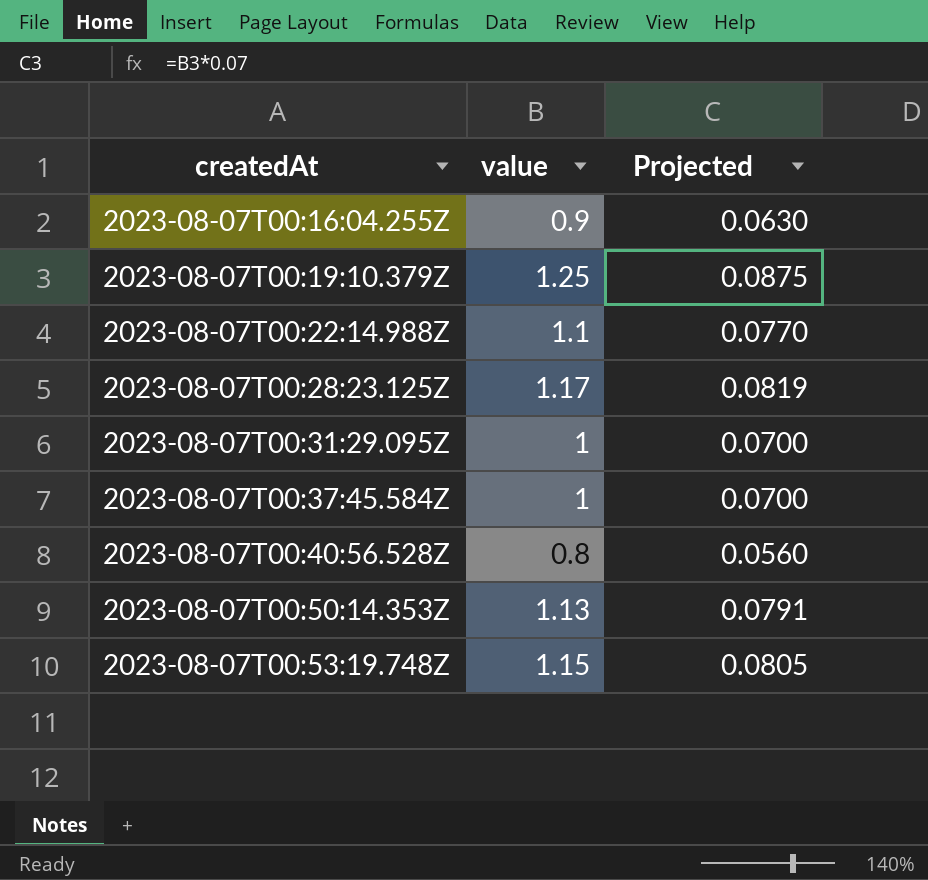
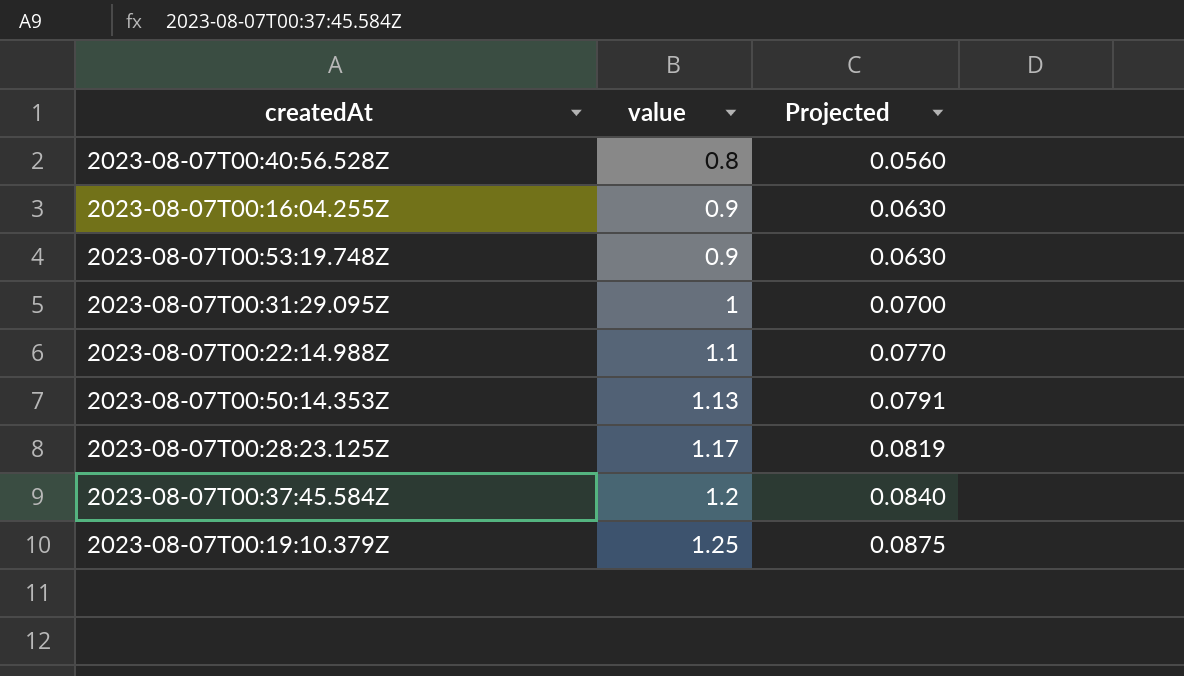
row order: createdAt ascending -> value ascending
2023-08-07T00:53:19.748Z | value: 1.15 -> 0.9
2023-08-07T00:53:19.748Z | Projected: 0.0805 -> 0.0630
2023-08-07T00:37:45.584Z | value: 1 -> 1.2
2023-08-07T00:37:45.584Z | Projected: 0.0700 -> 0.0840

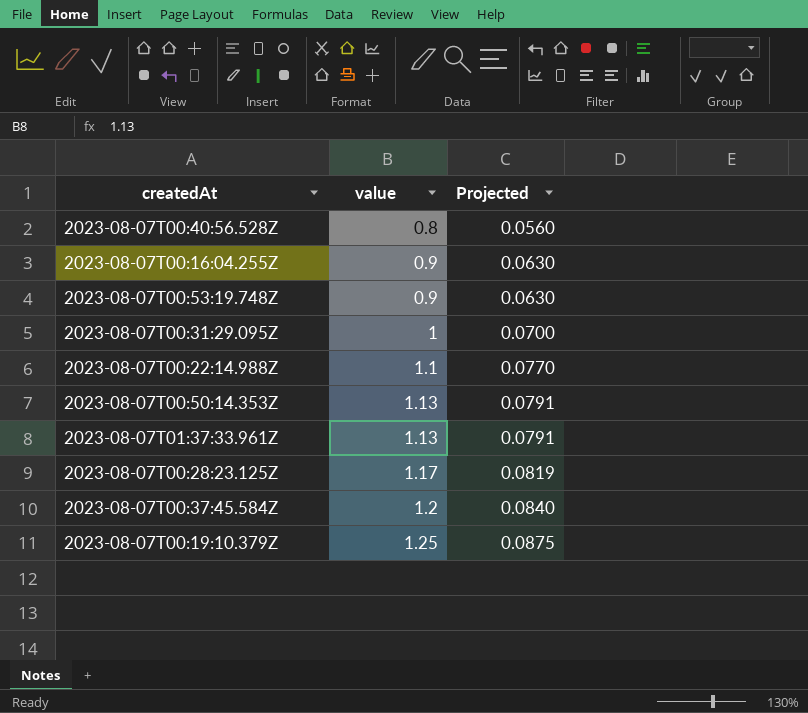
row 2023-08-07T01:37:33.961Z: none -> 1.13 | 0.0791

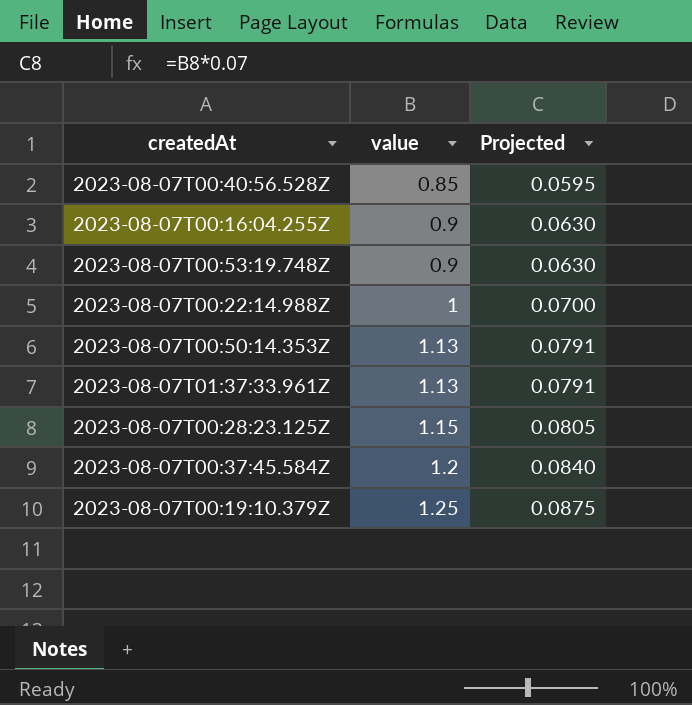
row 2023-08-07T00:31:29.095Z: 1 | 0.0700 -> none
2023-08-07T00:40:56.528Z | value: 0.8 -> 0.85
2023-08-07T00:40:56.528Z | Projected: 0.0560 -> 0.0595
2023-08-07T00:22:14.988Z | value: 1.1 -> 1
2023-08-07T00:22:14.988Z | Projected: 0.0770 -> 0.0700
2023-08-07T00:28:23.125Z | value: 1.17 -> 1.15
2023-08-07T00:28:23.125Z | Projected: 0.0819 -> 0.0805

